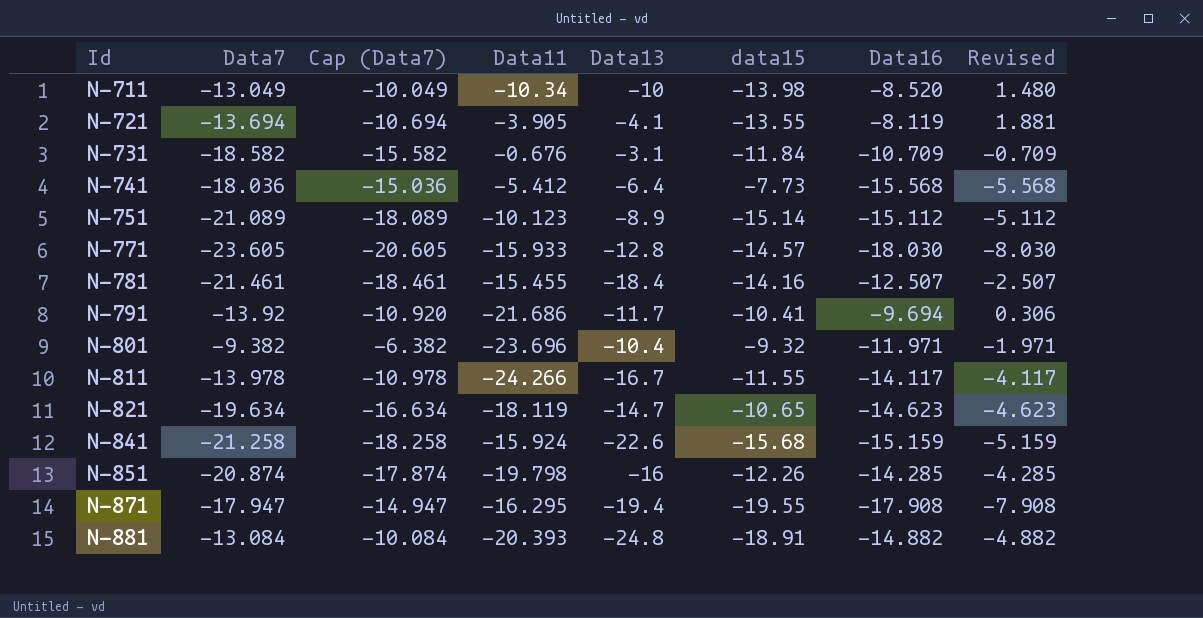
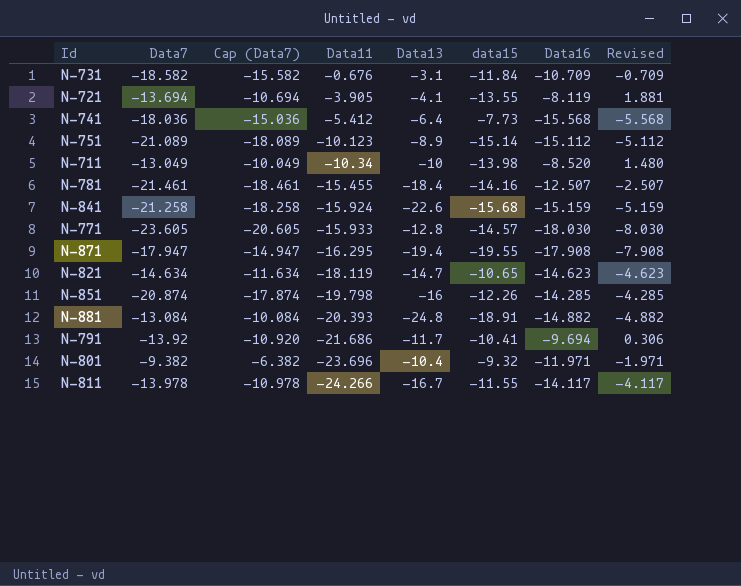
row order: Id ascending -> Data11 descending
N-821 | Data7: -19.634 -> -14.634
N-821 | Cap (Data7): -16.634 -> -11.634

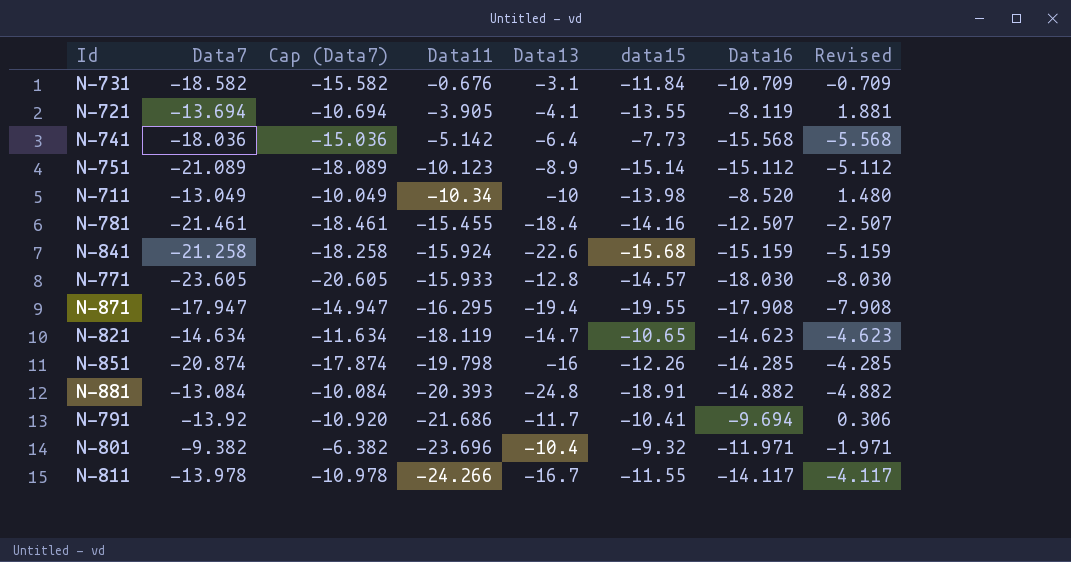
N-741 | Data11: -5.412 -> -5.142

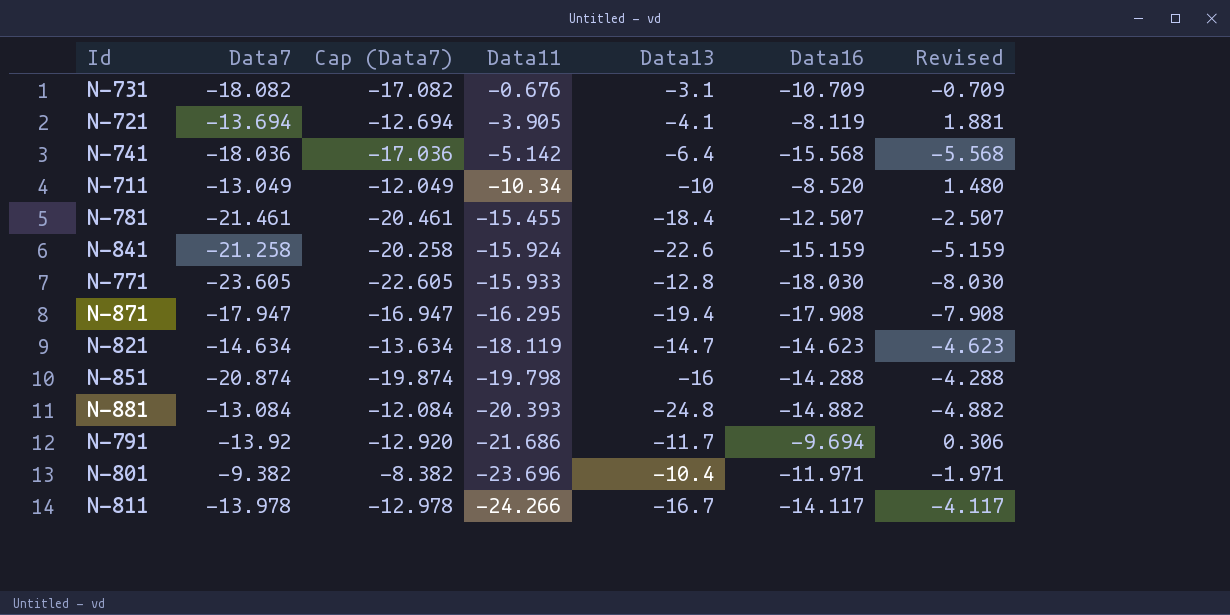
column data15 | position: 6 -> none
column Cap (Data7) | formula: [Data7] + 3 -> [Data7] + 1
row N-751: -21.089 | -18.089 | -10.123 | -8.9 | -15.14 | -15.112 | -5.112 -> none
N-731 | Data7: -18.582 -> -18.082
N-851 | Data16: -14.285 -> -14.288
N-851 | Revised: -4.285 -> -4.288

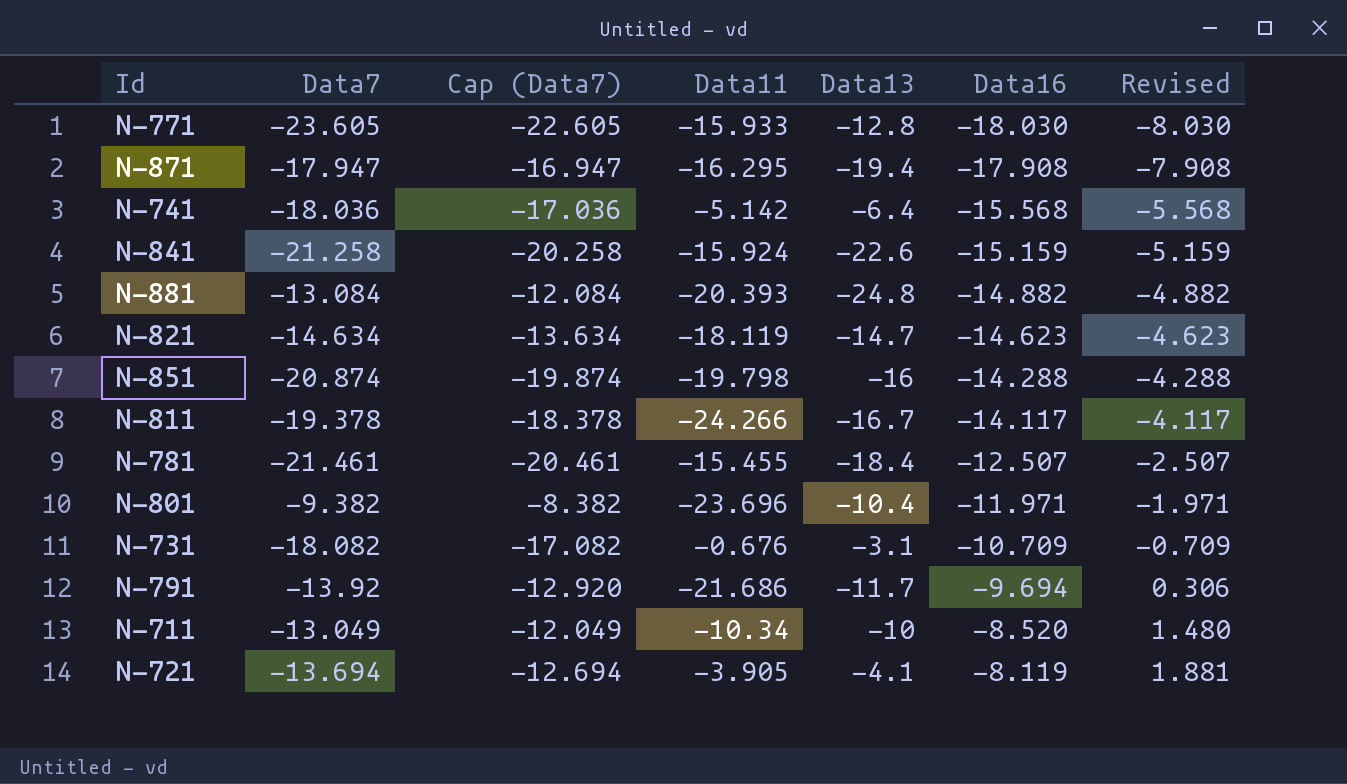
row order: Data11 descending -> Data16 ascending
N-811 | Data7: -13.978 -> -19.378
N-811 | Cap (Data7): -12.978 -> -18.378

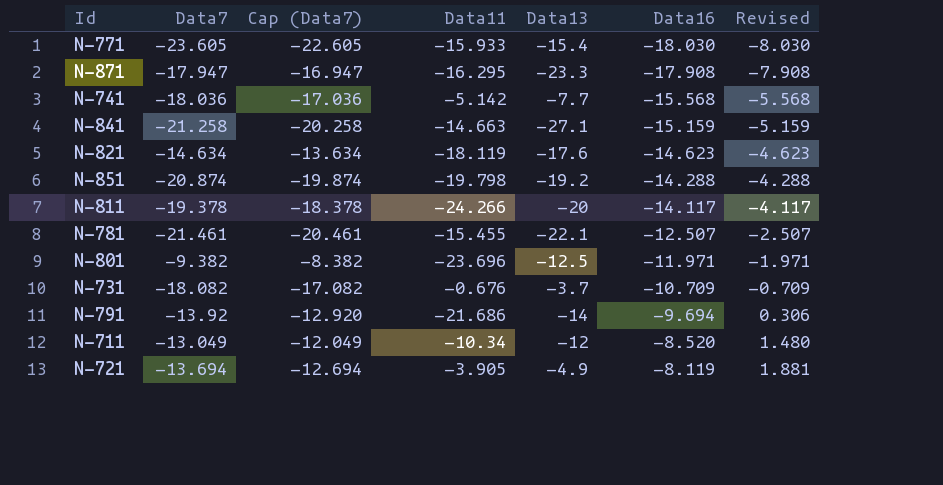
row N-881: -13.084 | -12.084 | -20.393 | -24.8 | -14.882 | -4.882 -> none
N-771 | Data13: -12.8 -> -15.4
N-871 | Data13: -19.4 -> -23.3
N-741 | Data13: -6.4 -> -7.7
N-841 | Data11: -15.924 -> -14.663
N-841 | Data13: -22.6 -> -27.1
N-821 | Data13: -14.7 -> -17.6
N-851 | Data13: -16 -> -19.2
N-811 | Data13: -16.7 -> -20
N-781 | Data13: -18.4 -> -22.1
N-801 | Data13: -10.4 -> -12.5
N-731 | Data13: -3.1 -> -3.7
N-791 | Data13: -11.7 -> -14
N-711 | Data13: -10 -> -12
N-721 | Data13: -4.1 -> -4.9

